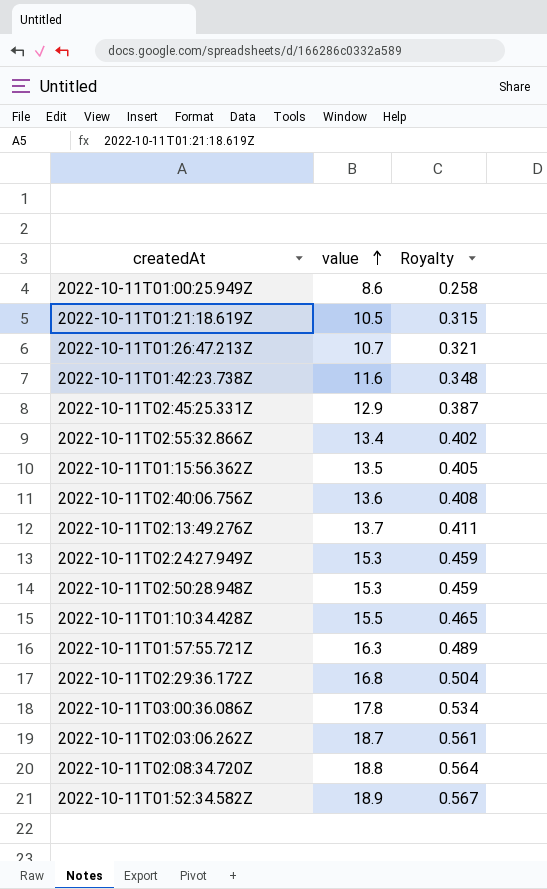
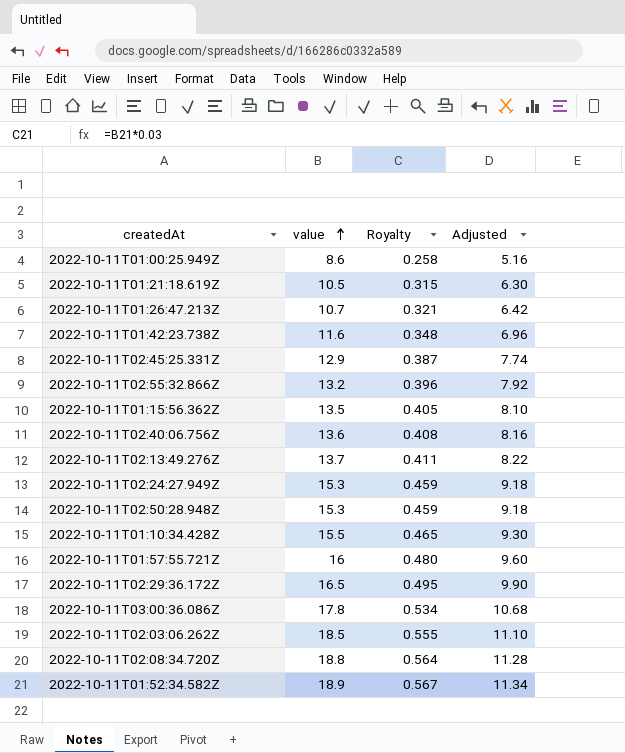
column Adjusted | formula: none -> [value] * 0.6
2022-10-11T02:55:32.866Z | value: 13.4 -> 13.2
2022-10-11T02:55:32.866Z | Royalty: 0.402 -> 0.396
2022-10-11T01:57:55.721Z | value: 16.3 -> 16
2022-10-11T01:57:55.721Z | Royalty: 0.489 -> 0.480
2022-10-11T02:29:36.172Z | value: 16.8 -> 16.5
2022-10-11T02:29:36.172Z | Royalty: 0.504 -> 0.495
2022-10-11T02:03:06.262Z | value: 18.7 -> 18.5
2022-10-11T02:03:06.262Z | Royalty: 0.561 -> 0.555

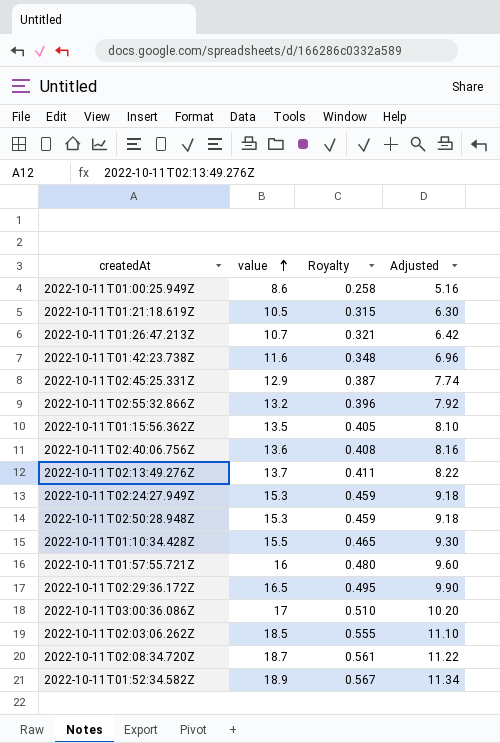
2022-10-11T03:00:36.086Z | value: 17.8 -> 17
2022-10-11T03:00:36.086Z | Royalty: 0.534 -> 0.510
2022-10-11T03:00:36.086Z | Adjusted: 10.68 -> 10.20
2022-10-11T02:08:34.720Z | value: 18.8 -> 18.7
2022-10-11T02:08:34.720Z | Royalty: 0.564 -> 0.561
2022-10-11T02:08:34.720Z | Adjusted: 11.28 -> 11.22

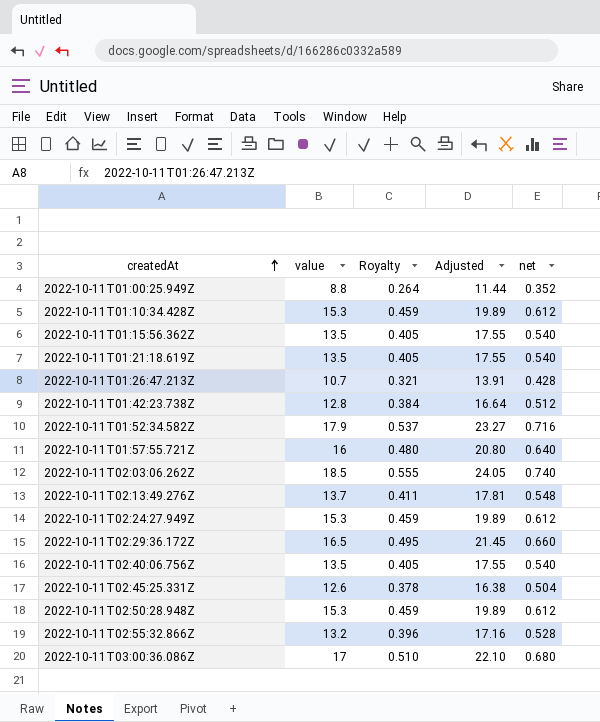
row order: value ascending -> createdAt ascending
column Adjusted | formula: [value] * 0.6 -> [value] * 1.3
column net | formula: none -> [value] * 0.04
row 2022-10-11T02:08:34.720Z: 18.7 | 0.561 | 11.22 -> none
2022-10-11T01:00:25.949Z | value: 8.6 -> 8.8
2022-10-11T01:00:25.949Z | Royalty: 0.258 -> 0.264
2022-10-11T01:10:34.428Z | value: 15.5 -> 15.3
2022-10-11T01:10:34.428Z | Royalty: 0.465 -> 0.459
2022-10-11T01:21:18.619Z | value: 10.5 -> 13.5
2022-10-11T01:21:18.619Z | Royalty: 0.315 -> 0.405
2022-10-11T01:42:23.738Z | value: 11.6 -> 12.8
2022-10-11T01:42:23.738Z | Royalty: 0.348 -> 0.384
2022-10-11T01:52:34.582Z | value: 18.9 -> 17.9
2022-10-11T01:52:34.582Z | Royalty: 0.567 -> 0.537
2022-10-11T02:40:06.756Z | value: 13.6 -> 13.5
2022-10-11T02:40:06.756Z | Royalty: 0.408 -> 0.405
2022-10-11T02:45:25.331Z | value: 12.9 -> 12.6
2022-10-11T02:45:25.331Z | Royalty: 0.387 -> 0.378

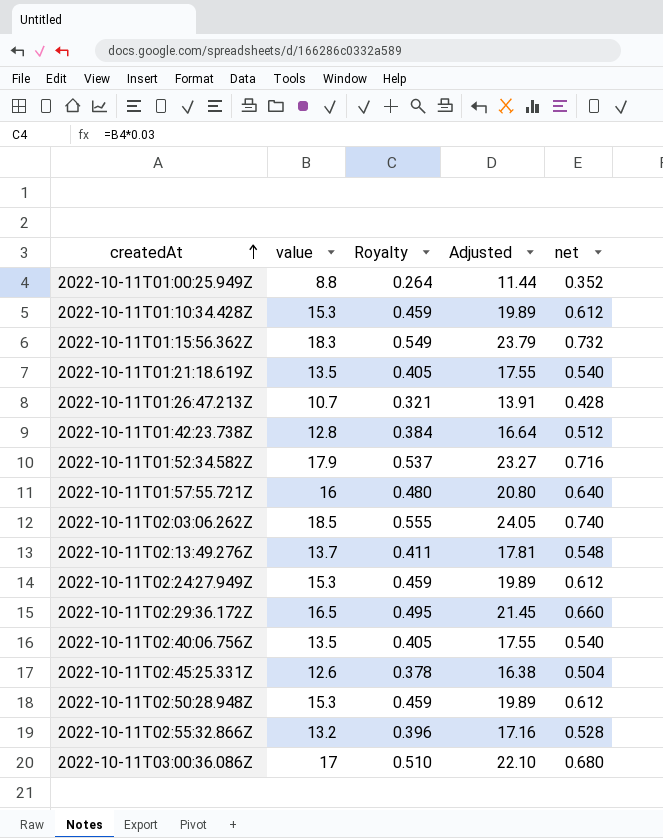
2022-10-11T01:15:56.362Z | value: 13.5 -> 18.3
2022-10-11T01:15:56.362Z | Royalty: 0.405 -> 0.549
2022-10-11T01:15:56.362Z | Adjusted: 17.55 -> 23.79
2022-10-11T01:15:56.362Z | net: 0.540 -> 0.732

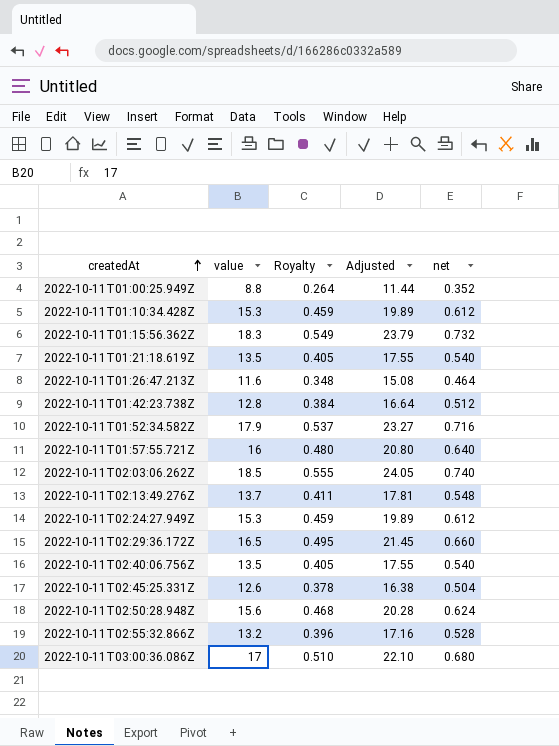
2022-10-11T01:26:47.213Z | value: 10.7 -> 11.6
2022-10-11T01:26:47.213Z | Royalty: 0.321 -> 0.348
2022-10-11T01:26:47.213Z | Adjusted: 13.91 -> 15.08
2022-10-11T01:26:47.213Z | net: 0.428 -> 0.464
2022-10-11T02:50:28.948Z | value: 15.3 -> 15.6
2022-10-11T02:50:28.948Z | Royalty: 0.459 -> 0.468
2022-10-11T02:50:28.948Z | Adjusted: 19.89 -> 20.28
2022-10-11T02:50:28.948Z | net: 0.612 -> 0.624

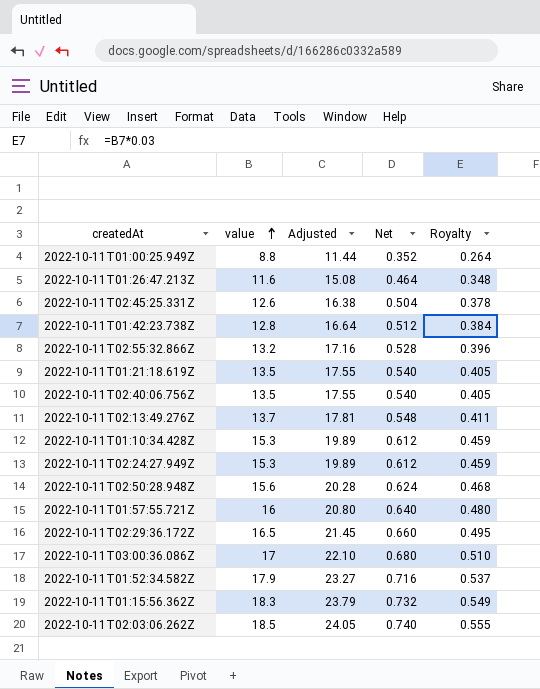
row order: createdAt ascending -> value ascending
column name: net -> Net
column Royalty | position: 3 -> 5

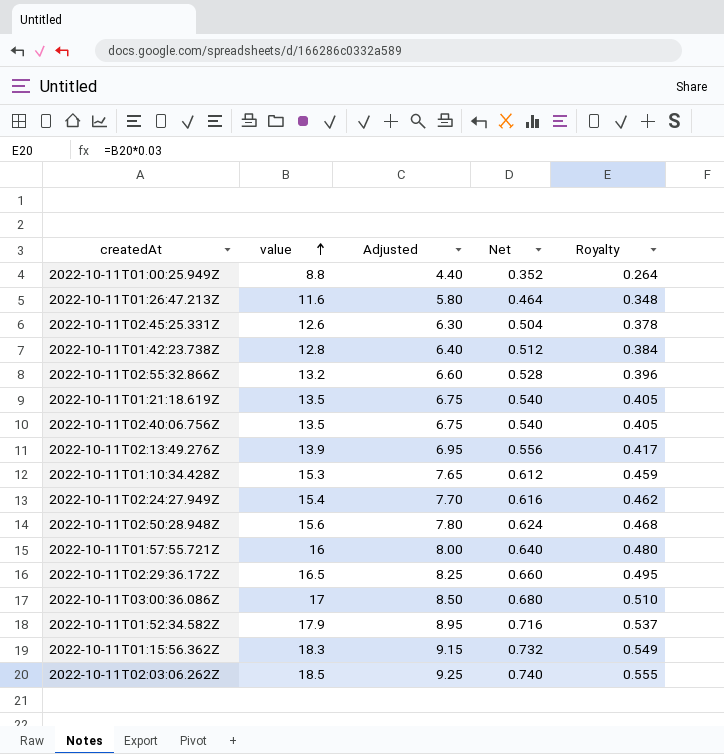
column Adjusted | formula: [value] * 1.3 -> [value] * 0.5
2022-10-11T02:13:49.276Z | value: 13.7 -> 13.9
2022-10-11T02:13:49.276Z | Net: 0.548 -> 0.556
2022-10-11T02:13:49.276Z | Royalty: 0.411 -> 0.417
2022-10-11T02:24:27.949Z | value: 15.3 -> 15.4
2022-10-11T02:24:27.949Z | Net: 0.612 -> 0.616
2022-10-11T02:24:27.949Z | Royalty: 0.459 -> 0.462

